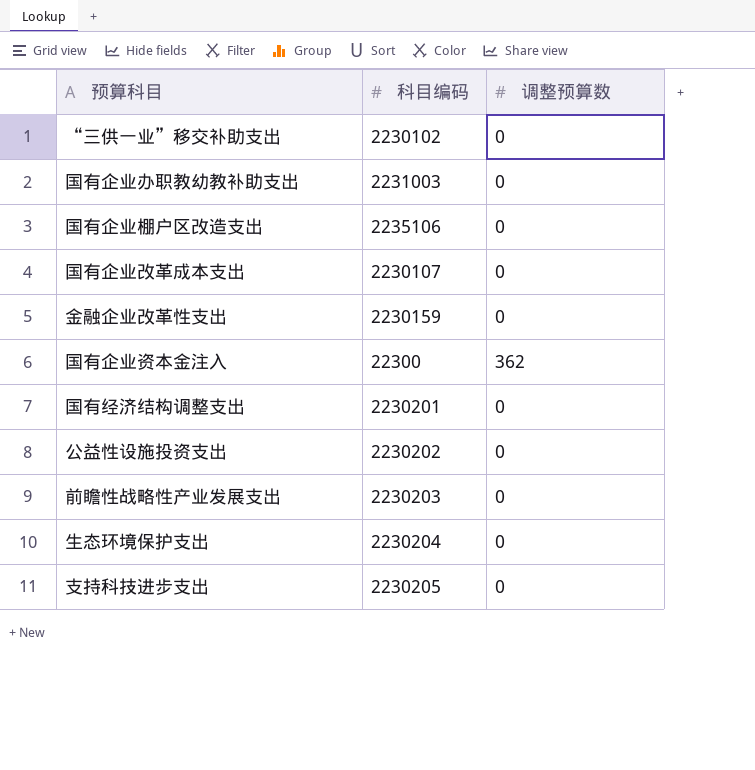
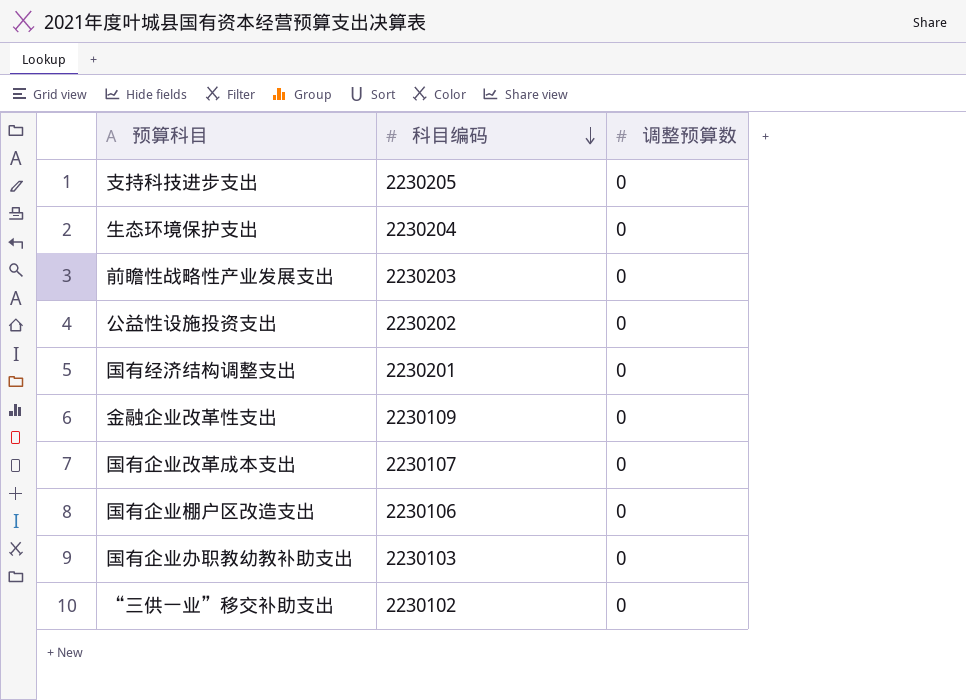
row order: none -> 科目编码 descending
row 国有企业资本金注入: 22300 | 362 -> none
金融企业改革性支出 | 科目编码: 2230159 -> 2230109
国有企业棚户区改造支出 | 科目编码: 2235106 -> 2230106
国有企业办职教幼教补助支出 | 科目编码: 2231003 -> 2230103

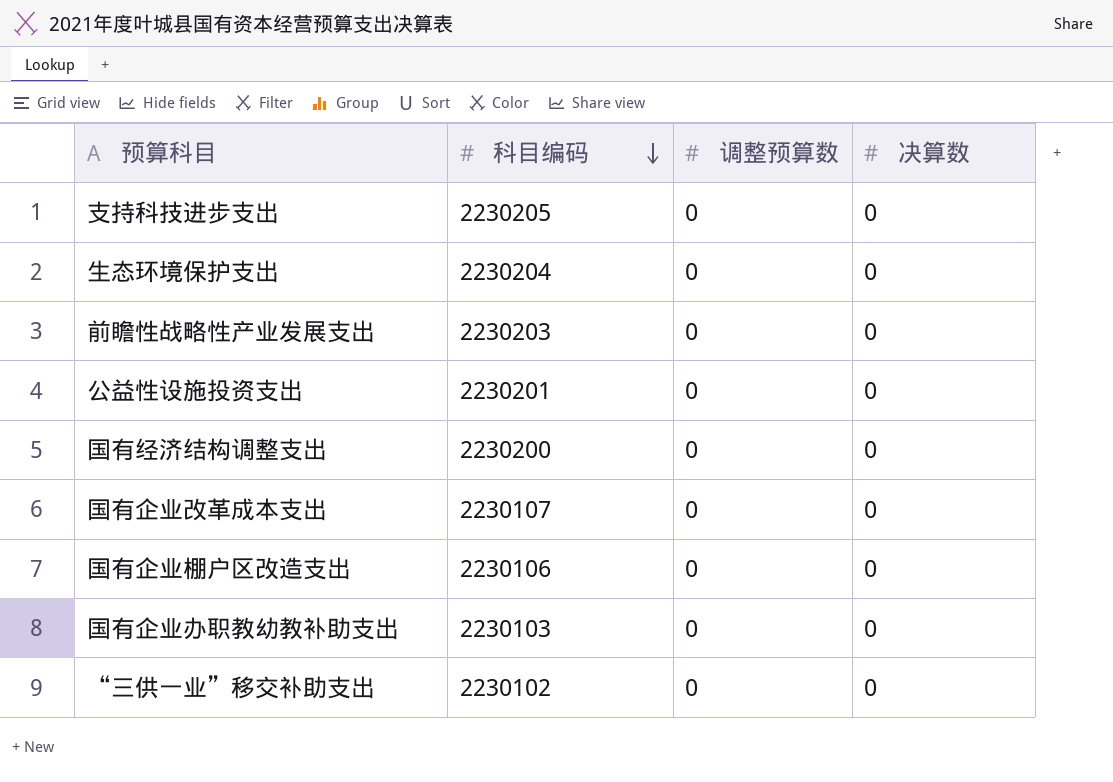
column 决算数 | position: none -> 4
row 金融企业改革性支出: 2230109 | 0 -> none
公益性设施投资支出 | 科目编码: 2230202 -> 2230201
国有经济结构调整支出 | 科目编码: 2230201 -> 2230200

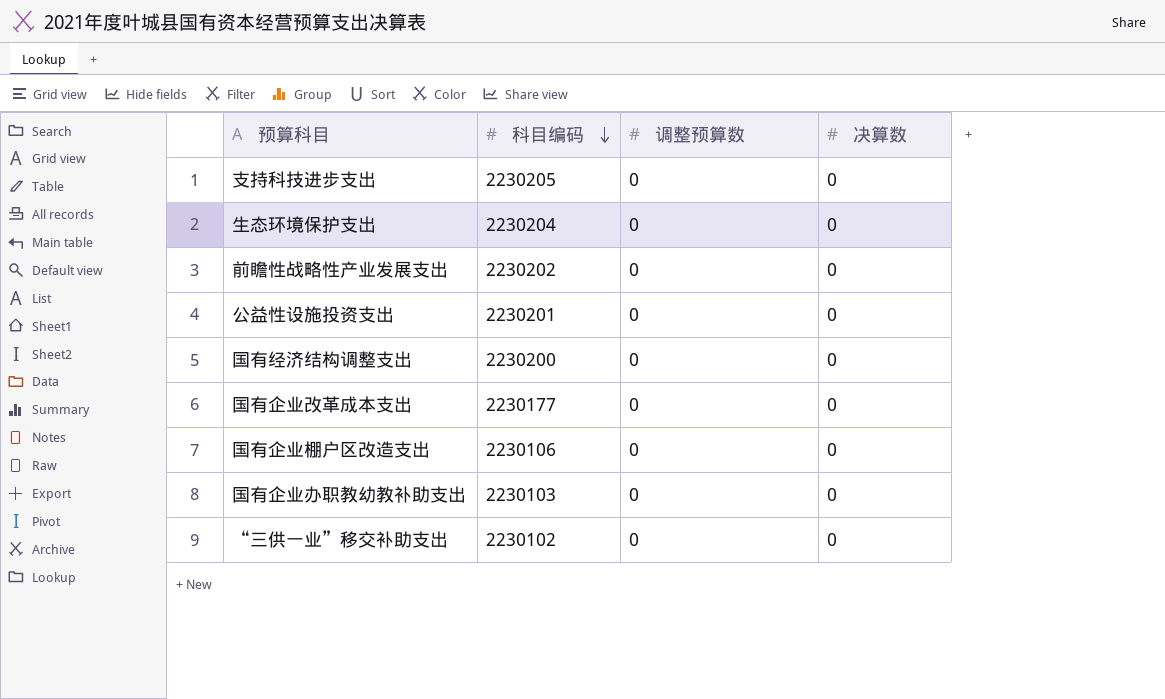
前瞻性战略性产业发展支出 | 科目编码: 2230203 -> 2230202
国有企业改革成本支出 | 科目编码: 2230107 -> 2230177

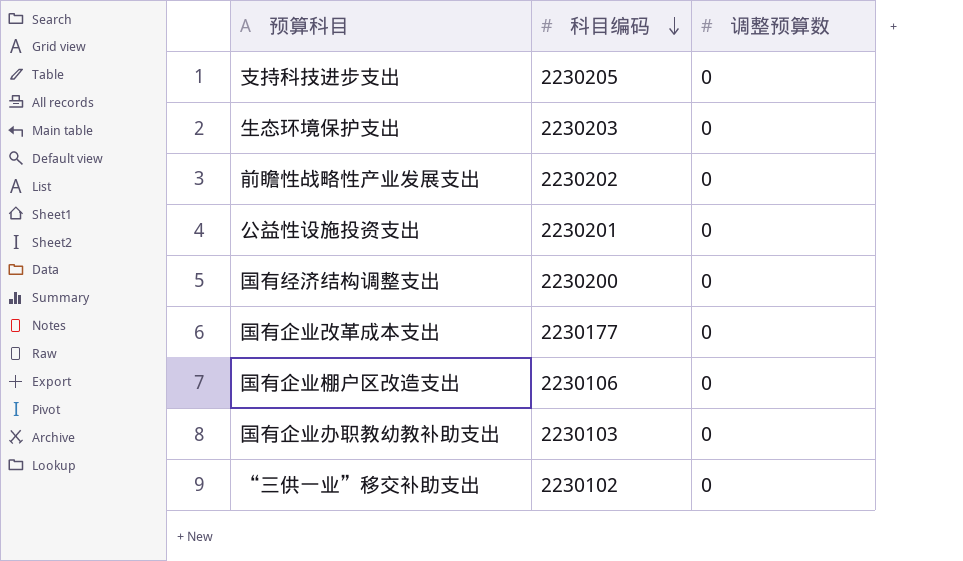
column 决算数 | position: 4 -> none
生态环境保护支出 | 科目编码: 2230204 -> 2230203

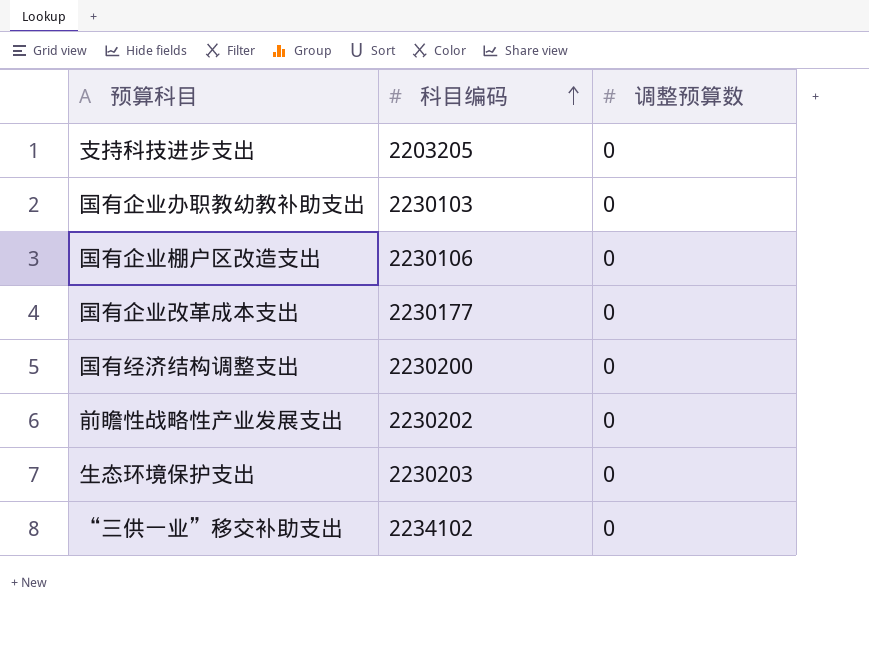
row order: 科目编码 descending -> 科目编码 ascending
row 公益性设施投资支出: 2230201 | 0 -> none
支持科技进步支出 | 科目编码: 2230205 -> 2203205
“三供一业”移交补助支出 | 科目编码: 2230102 -> 2234102

